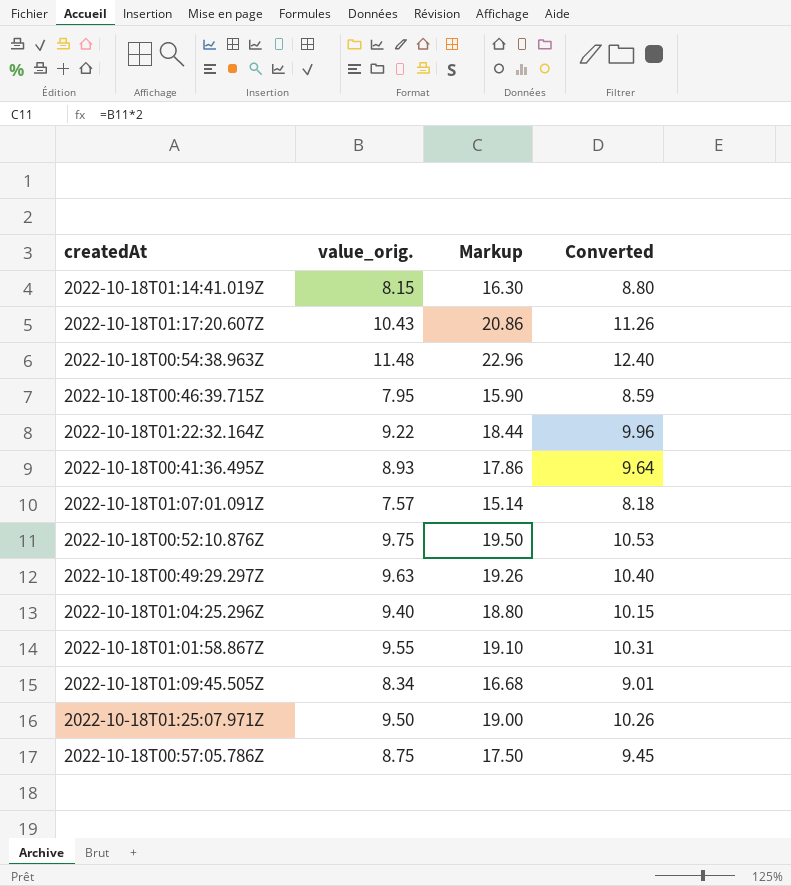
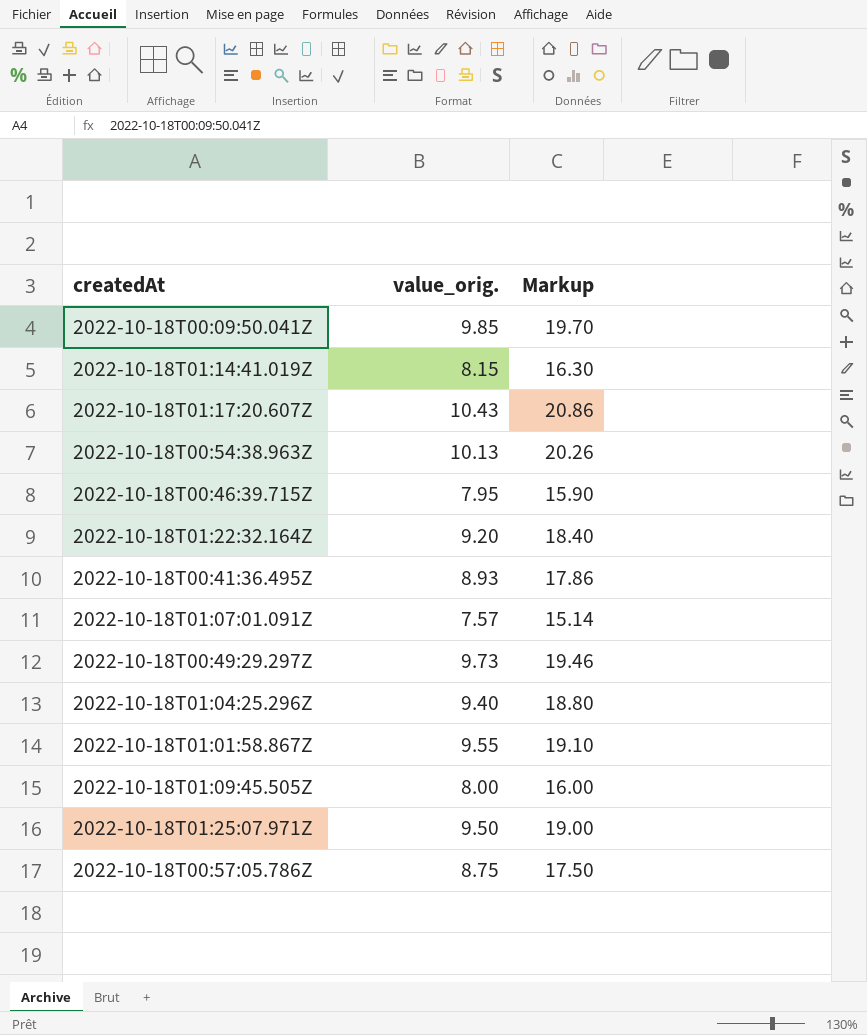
column Converted | formula: [value_orig.] * 1.08 -> none
row 2022-10-18T00:52:10.876Z: 9.75 | 19.50 | 10.53 -> none
row 2022-10-18T00:09:50.041Z: none -> 9.85 | 19.70
2022-10-18T00:54:38.963Z | value_orig.: 11.48 -> 10.13
2022-10-18T00:54:38.963Z | Markup: 22.96 -> 20.26
2022-10-18T01:22:32.164Z | value_orig.: 9.22 -> 9.20
2022-10-18T01:22:32.164Z | Markup: 18.44 -> 18.40
2022-10-18T00:49:29.297Z | value_orig.: 9.63 -> 9.73
2022-10-18T00:49:29.297Z | Markup: 19.26 -> 19.46
2022-10-18T01:09:45.505Z | value_orig.: 8.34 -> 8.00
2022-10-18T01:09:45.505Z | Markup: 16.68 -> 16.00

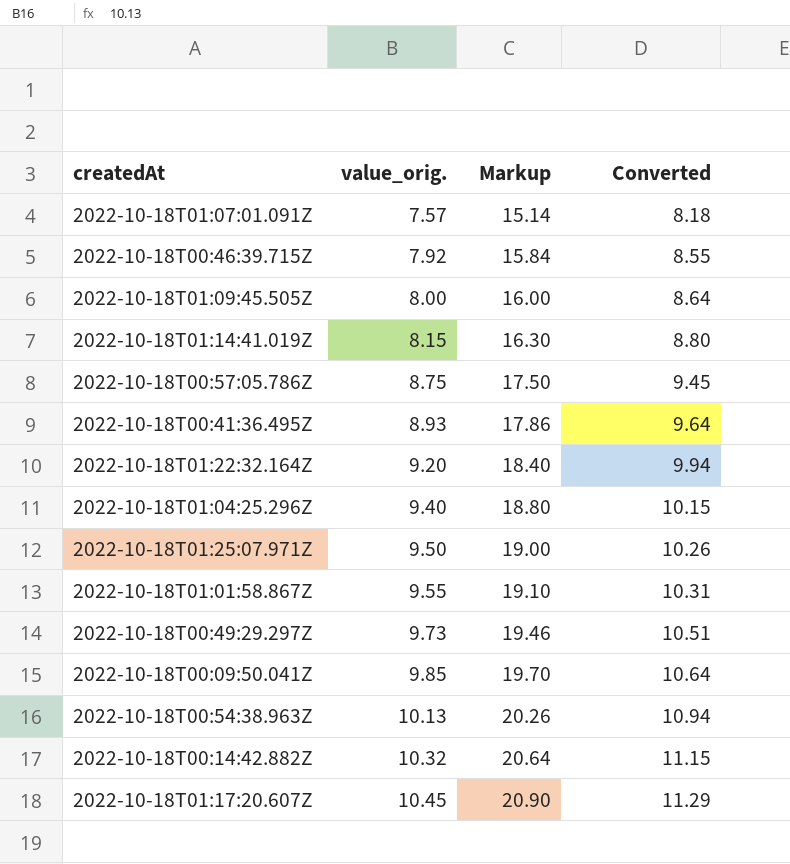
row order: none -> value_orig. ascending
column Converted | formula: none -> [value_orig.] * 1.08
2022-10-18T00:46:39.715Z | value_orig.: 7.95 -> 7.92
2022-10-18T00:46:39.715Z | Markup: 15.90 -> 15.84
row 2022-10-18T00:14:42.882Z: none -> 10.32 | 20.64 | 11.15
2022-10-18T01:17:20.607Z | value_orig.: 10.43 -> 10.45
2022-10-18T01:17:20.607Z | Markup: 20.86 -> 20.90

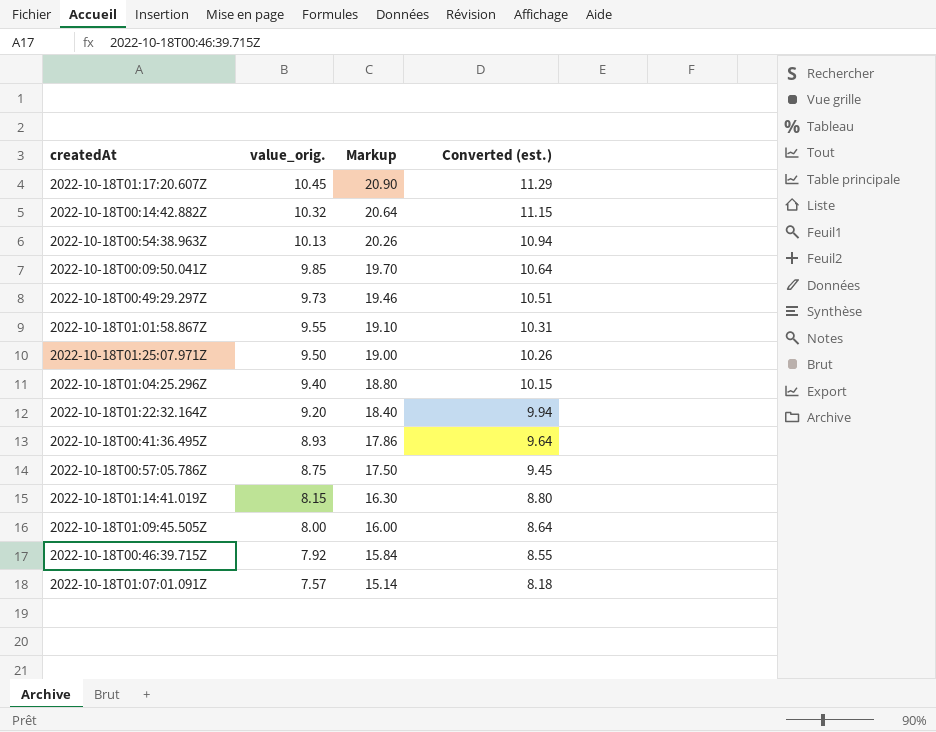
row order: value_orig. ascending -> value_orig. descending
column name: Converted -> Converted (est.)

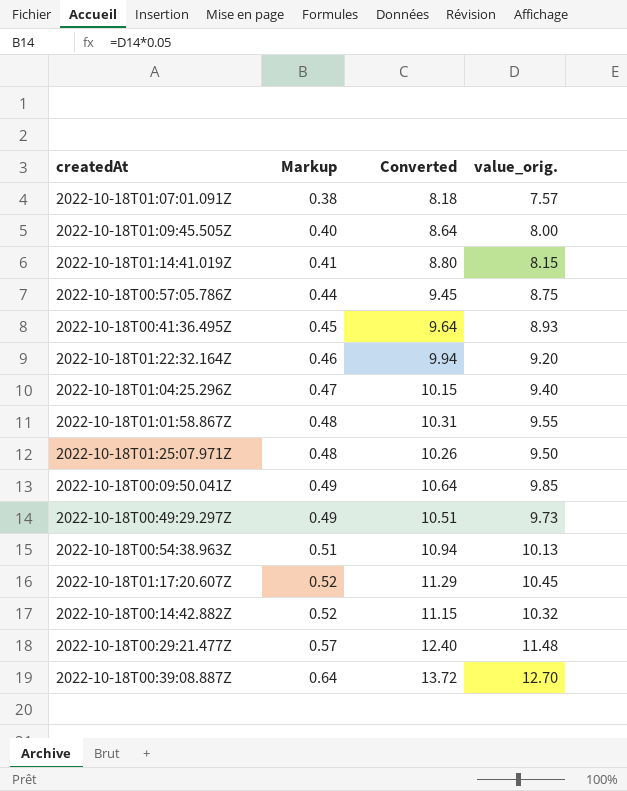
row order: value_orig. descending -> Markup ascending
column Markup | formula: [value_orig.] * 2 -> [value_orig.] * 0.05
column name: Converted (est.) -> Converted
column value_orig. | position: 2 -> 4
row 2022-10-18T00:46:39.715Z: 7.92 | 15.84 | 8.55 -> none
row 2022-10-18T00:29:21.477Z: none -> 0.57 | 12.40 | 11.48
row 2022-10-18T00:39:08.887Z: none -> 0.64 | 13.72 | 12.70

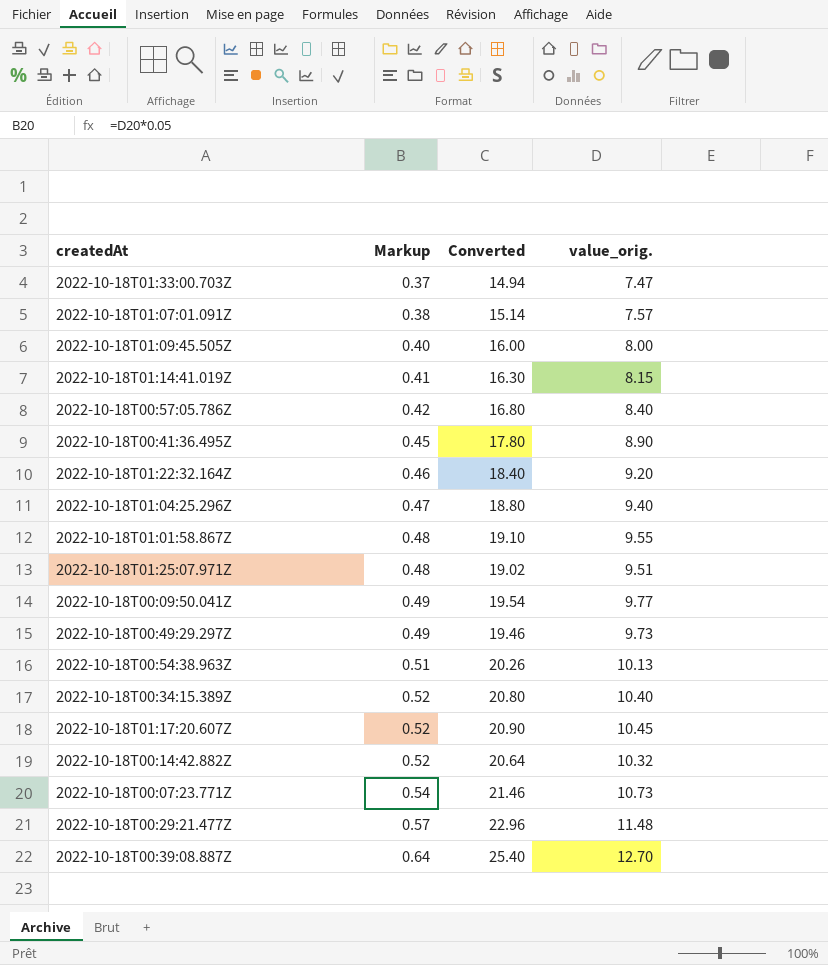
column Converted | formula: [value_orig.] * 1.08 -> [value_orig.] * 2
row 2022-10-18T01:33:00.703Z: none -> 0.37 | 14.94 | 7.47
2022-10-18T00:57:05.786Z | Markup: 0.44 -> 0.42
2022-10-18T00:57:05.786Z | value_orig.: 8.75 -> 8.40
2022-10-18T00:41:36.495Z | value_orig.: 8.93 -> 8.90
2022-10-18T01:25:07.971Z | value_orig.: 9.50 -> 9.51
2022-10-18T00:09:50.041Z | value_orig.: 9.85 -> 9.77
row 2022-10-18T00:34:15.389Z: none -> 0.52 | 20.80 | 10.40
row 2022-10-18T00:07:23.771Z: none -> 0.54 | 21.46 | 10.73

